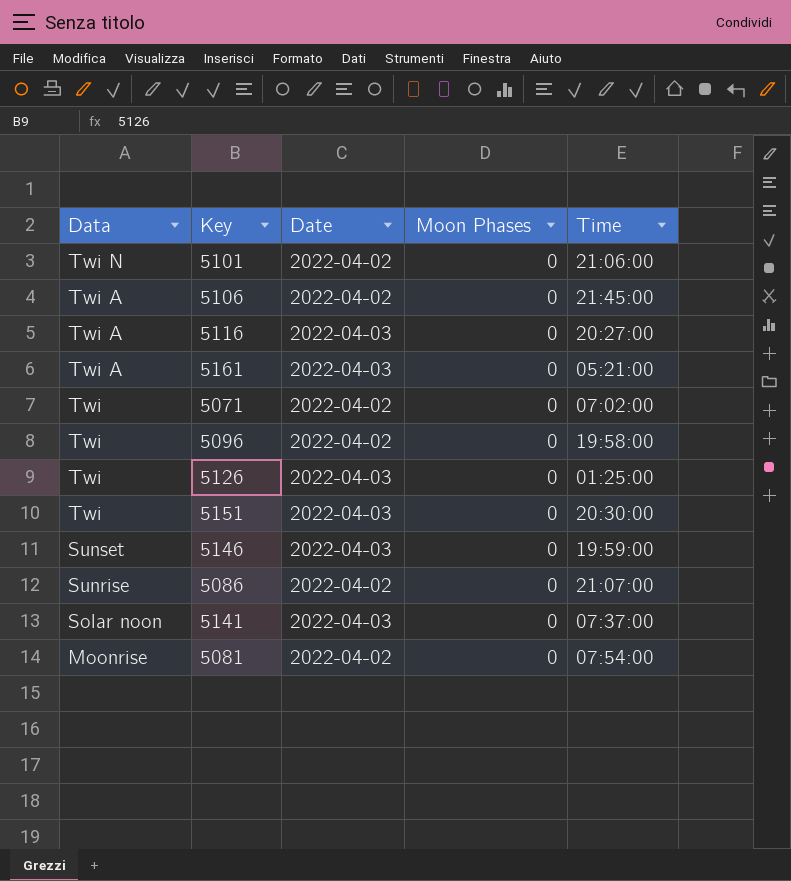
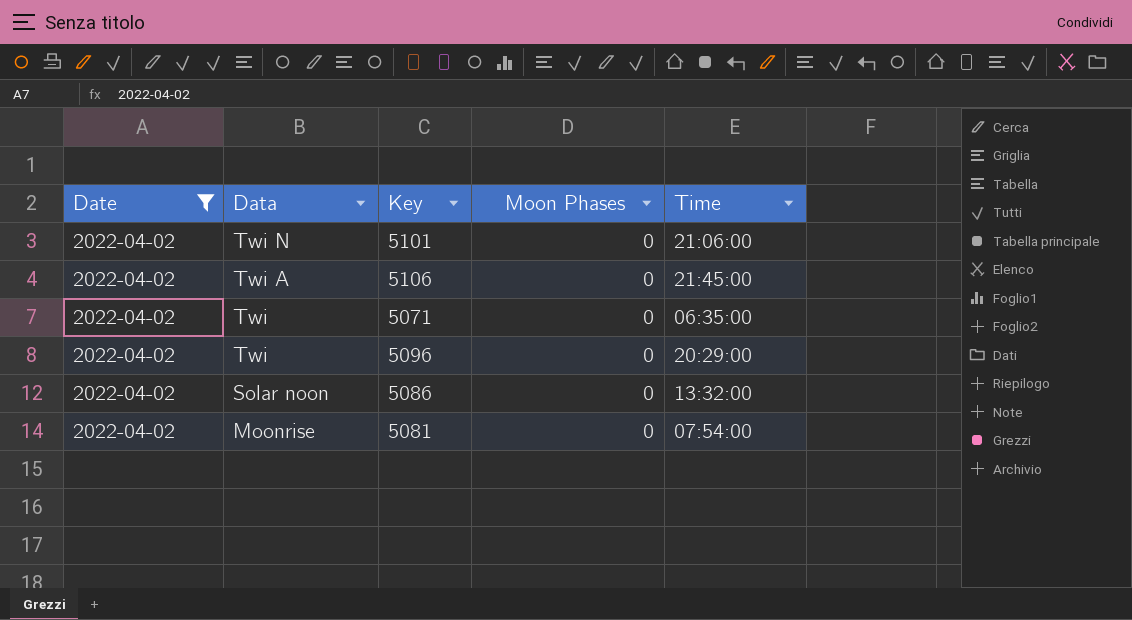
filter: none -> Date = 2022-04-02
column Date | position: 3 -> 1
5071 | Time: 07:02:00 -> 06:35:00
5096 | Time: 19:58:00 -> 20:29:00
5086 | Data: Sunrise -> Solar noon
5086 | Time: 21:07:00 -> 13:32:00

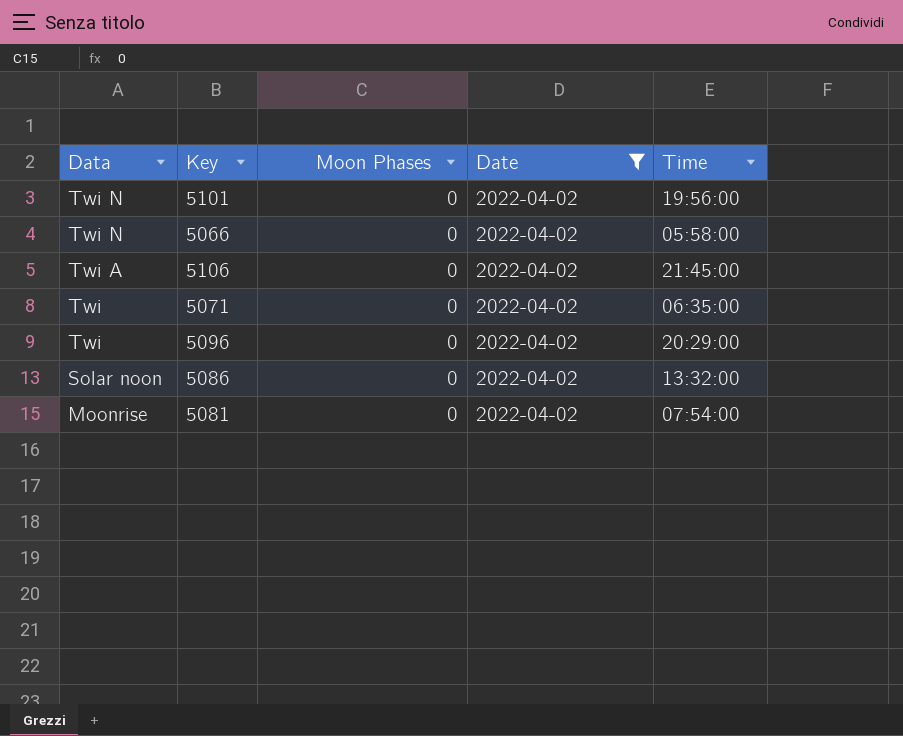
column Date | position: 1 -> 4
5101 | Time: 21:06:00 -> 19:56:00
row 5066: none -> Twi N | 0 | 2022-04-02 | 05:58:00

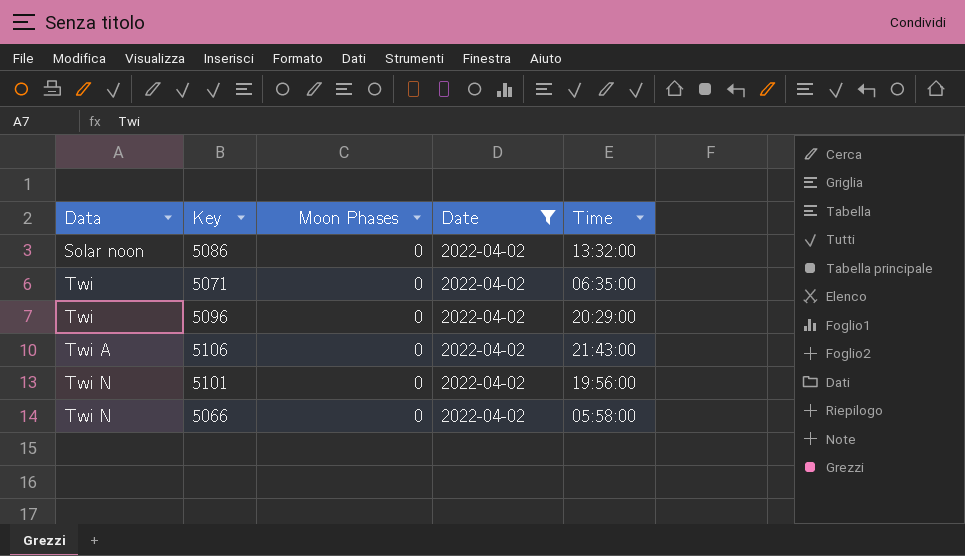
row order: Data descending -> Data ascending
row 5081: Moonrise | 0 | 2022-04-02 | 07:54:00 -> none
5106 | Time: 21:45:00 -> 21:43:00

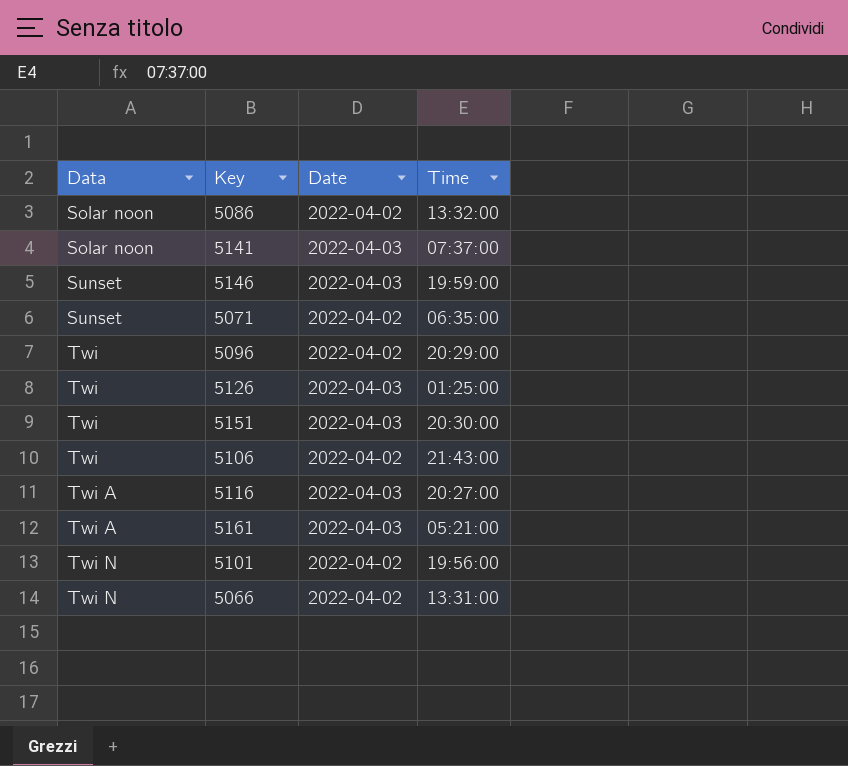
filter: Date = 2022-04-02 -> none
column Moon Phases | position: 3 -> none
5071 | Data: Twi -> Sunset
5106 | Data: Twi A -> Twi
5066 | Time: 05:58:00 -> 13:31:00

